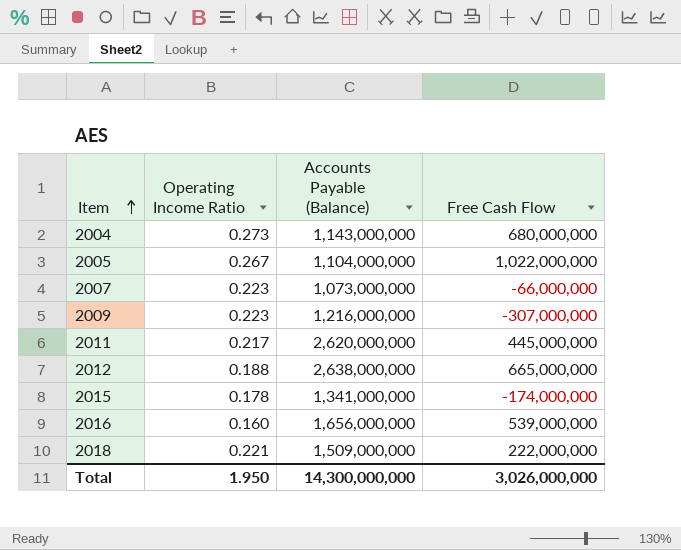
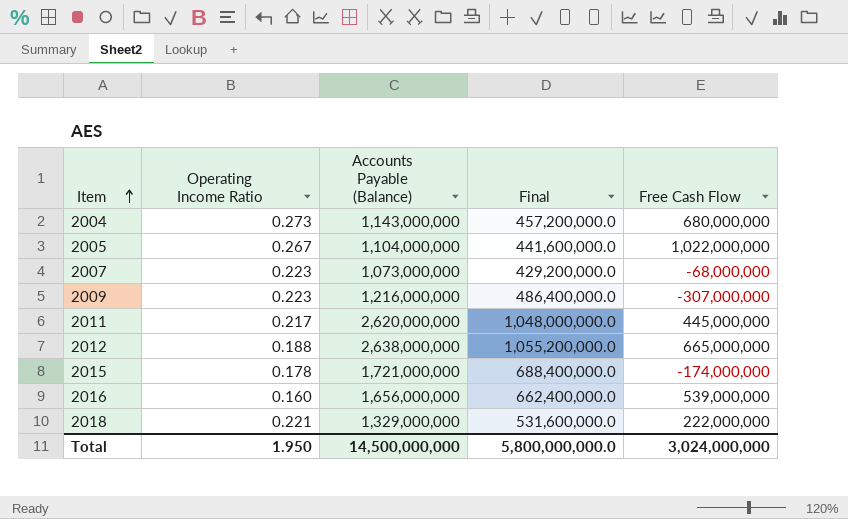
column Final | formula: none -> [Accounts Payable (Balance)] * 0.4
2007 | Free Cash Flow: -66,000,000 -> -68,000,000
2015 | Accounts Payable (Balance): 1,341,000,000 -> 1,721,000,000
2018 | Accounts Payable (Balance): 1,509,000,000 -> 1,329,000,000
Total | Accounts Payable (Balance): 14,300,000,000 -> 14,500,000,000
Total | Free Cash Flow: 3,026,000,000 -> 3,024,000,000

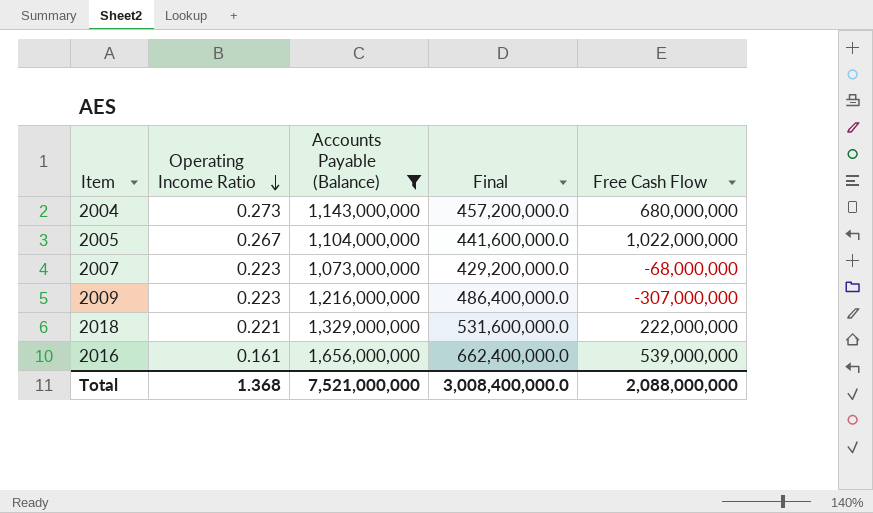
filter: none -> Accounts Payable (Balance) <= 1,656,000,000
row order: Item ascending -> Operating Income Ratio descending
2016 | Operating Income Ratio: 0.160 -> 0.161
Total | Operating Income Ratio: 1.950 -> 1.368
Total | Accounts Payable (Balance): 14,500,000,000 -> 7,521,000,000
Total | Final: 5,800,000,000.0 -> 3,008,400,000.0
Total | Free Cash Flow: 3,024,000,000 -> 2,088,000,000

